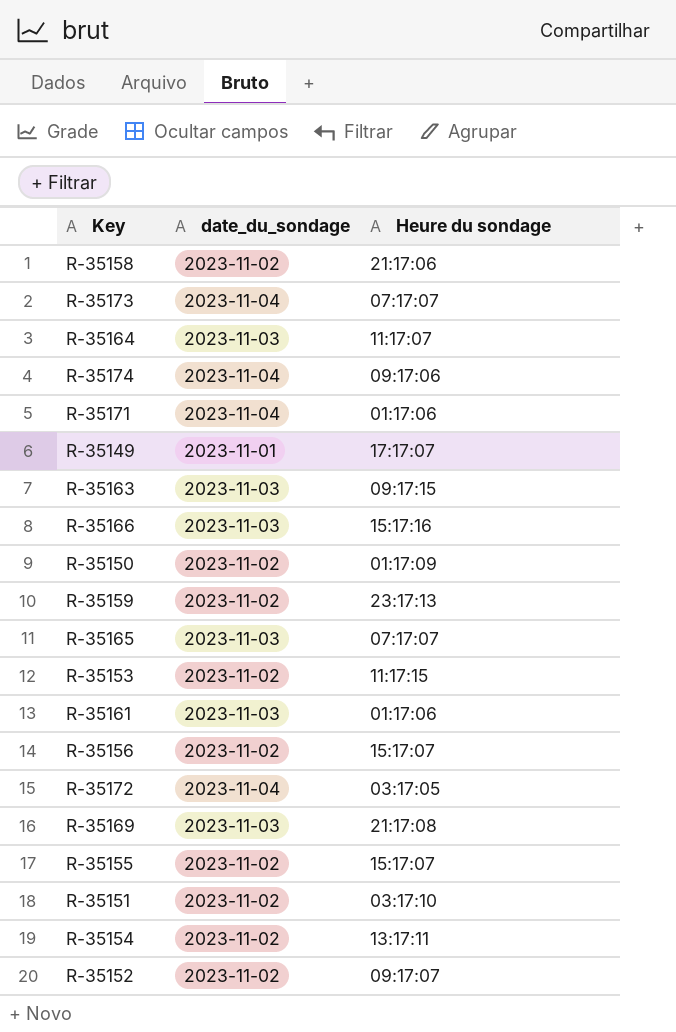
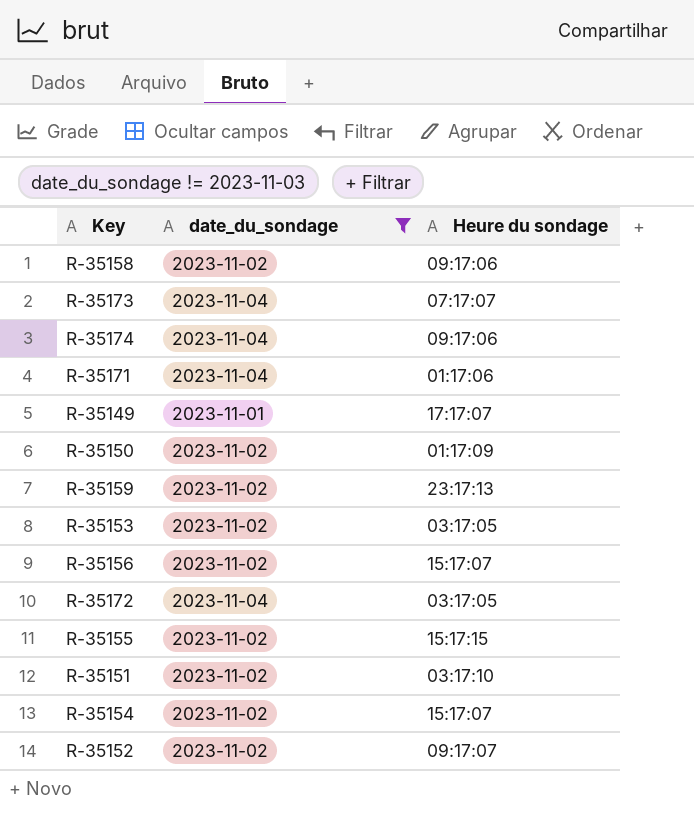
filter: none -> date_du_sondage != 2023-11-03
R-35158 | Heure du sondage: 21:17:06 -> 09:17:06
R-35153 | Heure du sondage: 11:17:15 -> 03:17:05
R-35155 | Heure du sondage: 15:17:07 -> 15:17:15
R-35154 | Heure du sondage: 13:17:11 -> 15:17:07

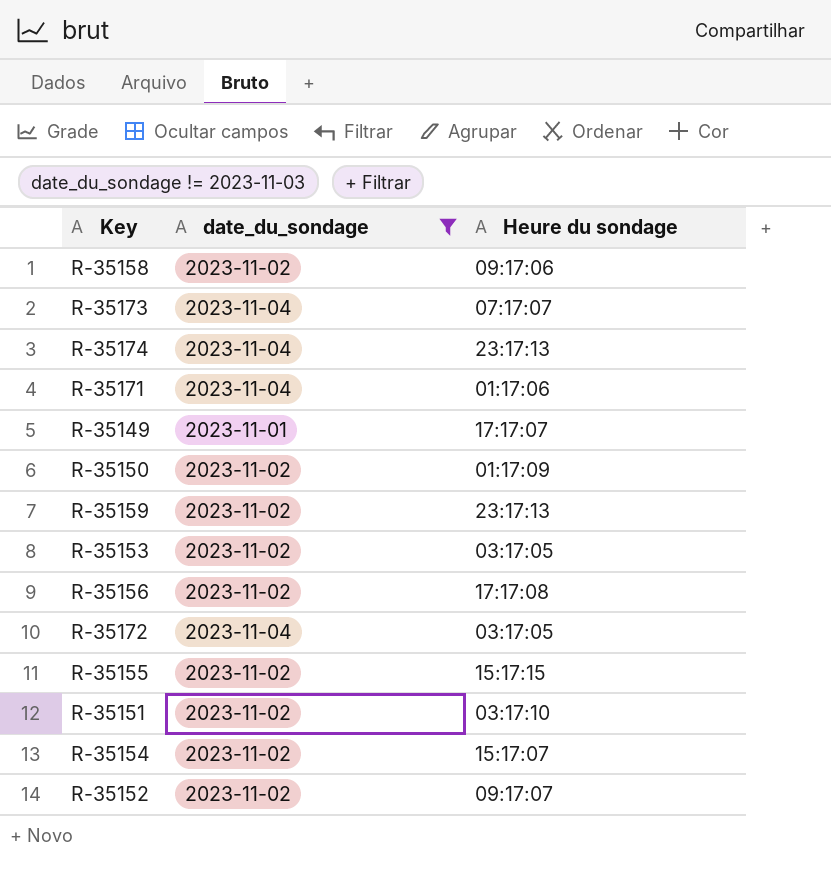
R-35174 | Heure du sondage: 09:17:06 -> 23:17:13
R-35156 | Heure du sondage: 15:17:07 -> 17:17:08

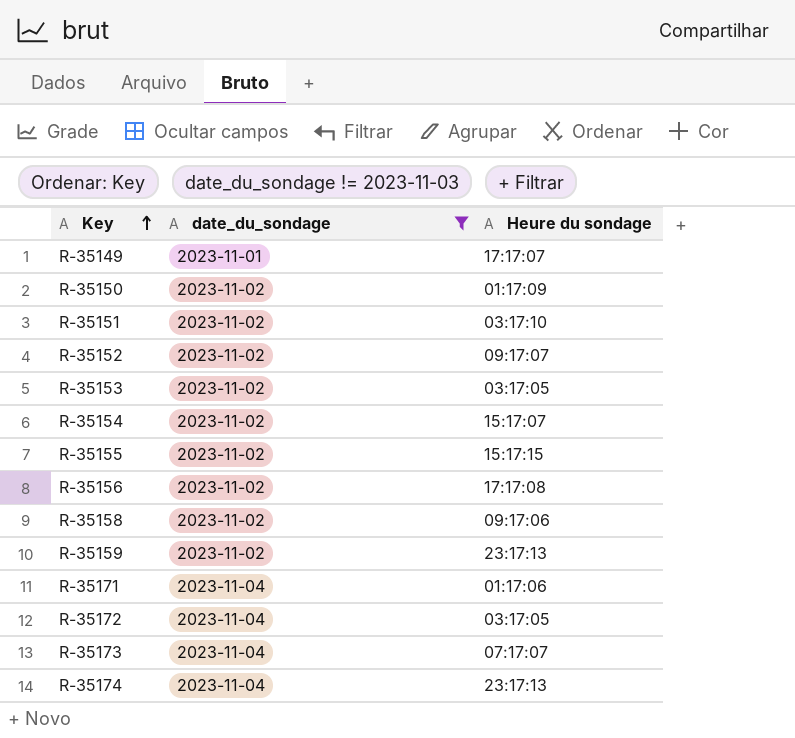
row order: none -> Key ascending

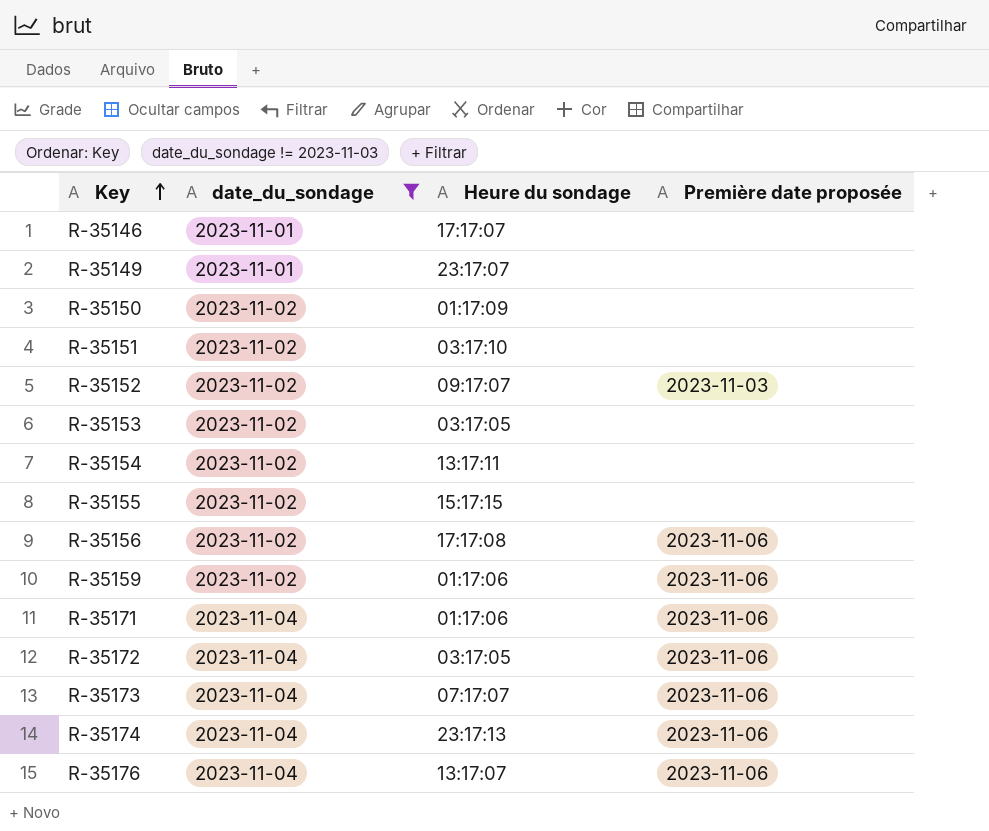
column Première date proposée | position: none -> 4
row R-35158: 2023-11-02 | 09:17:06 -> none
row R-35146: none -> 2023-11-01 | 17:17:07 | none
R-35149 | Heure du sondage: 17:17:07 -> 23:17:07
R-35154 | Heure du sondage: 15:17:07 -> 13:17:11
R-35159 | Heure du sondage: 23:17:13 -> 01:17:06
row R-35176: none -> 2023-11-04 | 13:17:07 | 2023-11-06

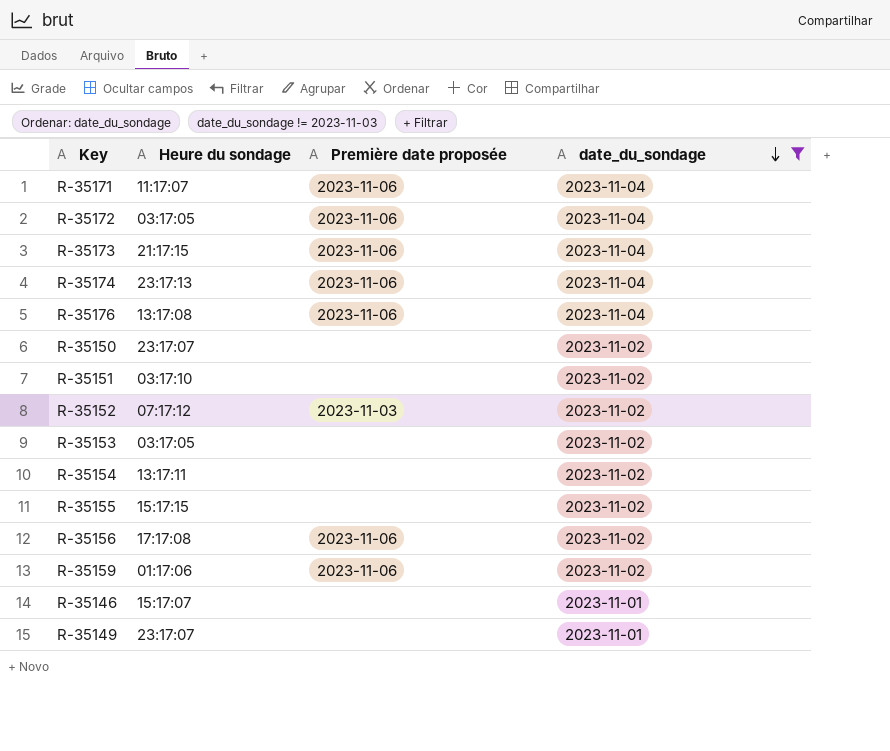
row order: Key ascending -> date_du_sondage descending
column date_du_sondage | position: 2 -> 4
R-35171 | Heure du sondage: 01:17:06 -> 11:17:07
R-35173 | Heure du sondage: 07:17:07 -> 21:17:15
R-35176 | Heure du sondage: 13:17:07 -> 13:17:08
R-35150 | Heure du sondage: 01:17:09 -> 23:17:07
R-35152 | Heure du sondage: 09:17:07 -> 07:17:12
R-35146 | Heure du sondage: 17:17:07 -> 15:17:07

